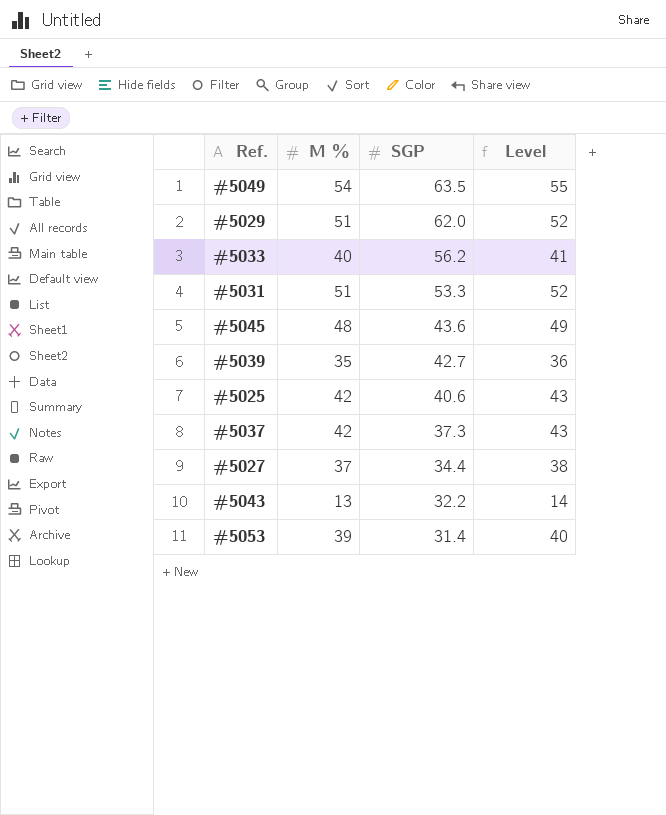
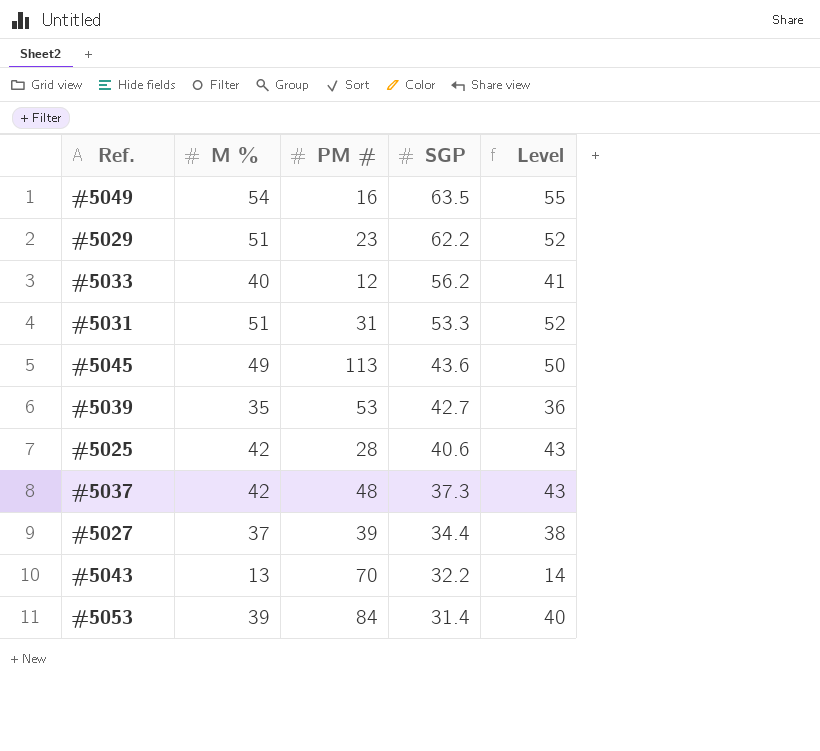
column PM # | position: none -> 3
#5029 | SGP: 62.0 -> 62.2
#5045 | M %: 48 -> 49
#5045 | Level: 49 -> 50

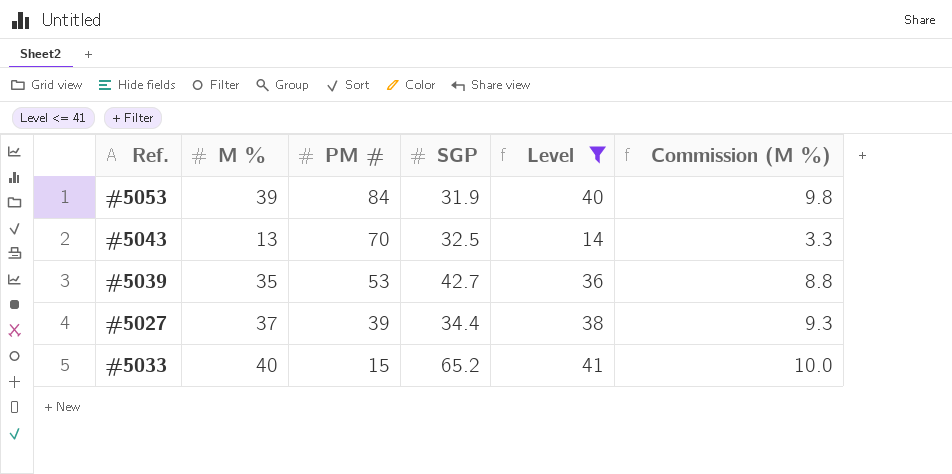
filter: none -> Level <= 41
row order: SGP descending -> PM # descending
column Commission (M %) | formula: none -> [M %] * 0.25
#5053 | SGP: 31.4 -> 31.9
#5043 | SGP: 32.2 -> 32.5
#5033 | PM #: 12 -> 15
#5033 | SGP: 56.2 -> 65.2

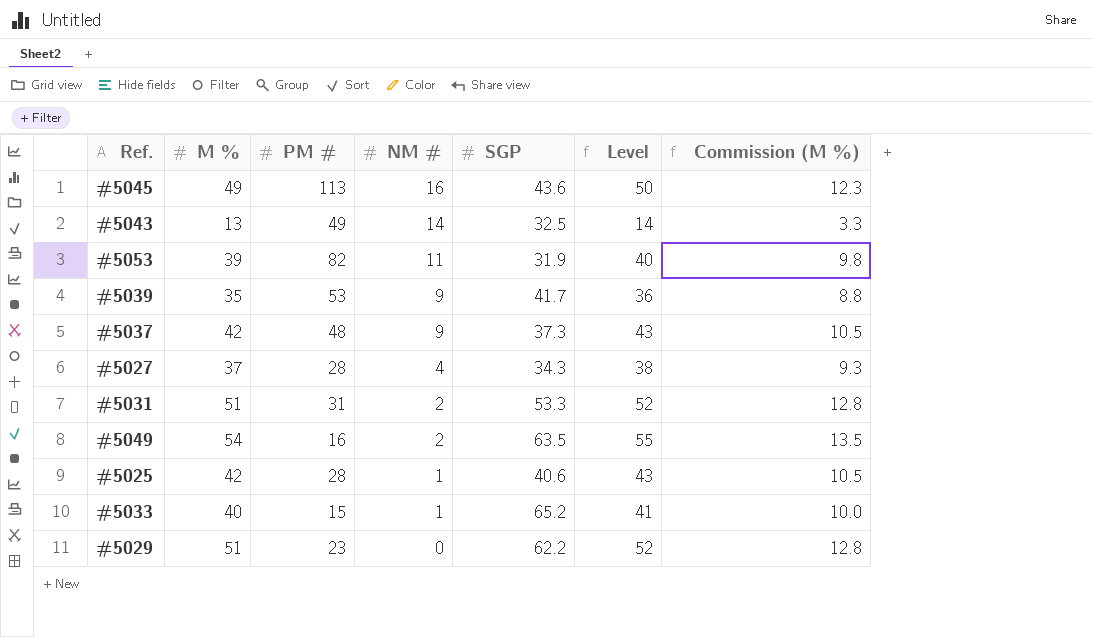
filter: Level <= 41 -> none
row order: PM # descending -> NM # descending
column NM # | position: none -> 4
#5043 | PM #: 70 -> 49
#5053 | PM #: 84 -> 82
#5039 | SGP: 42.7 -> 41.7
#5027 | PM #: 39 -> 28
#5027 | SGP: 34.4 -> 34.3

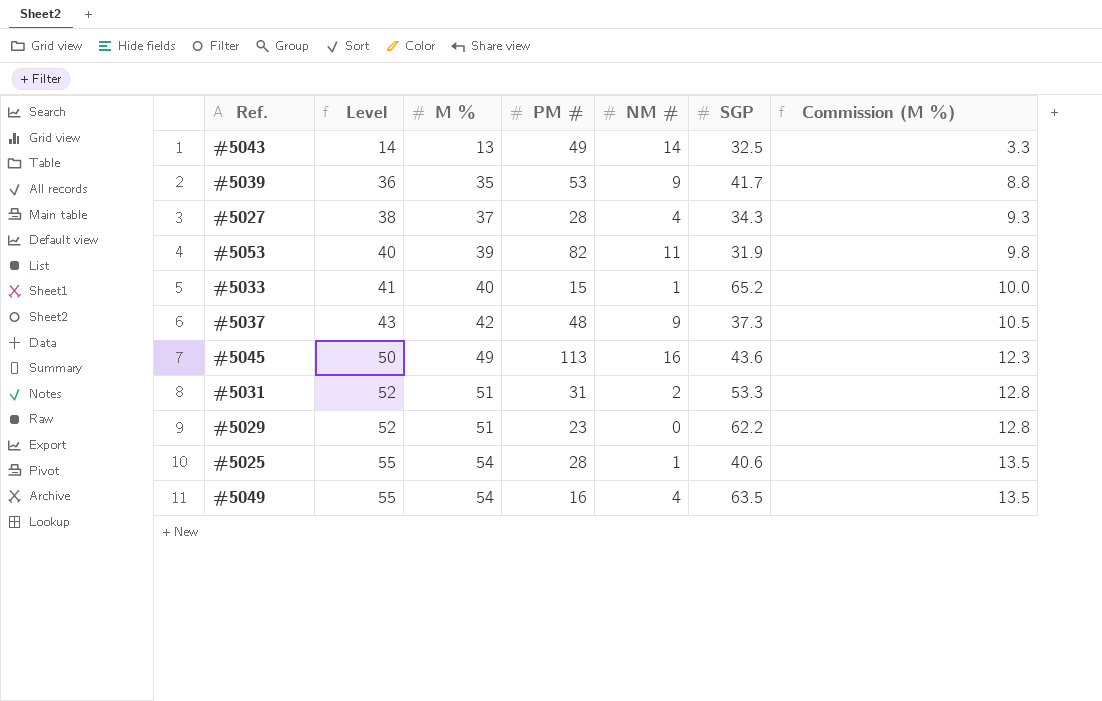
row order: NM # descending -> Level ascending
column Level | position: 6 -> 2
#5025 | Level: 43 -> 55
#5025 | M %: 42 -> 54
#5025 | Commission (M %): 10.5 -> 13.5
#5049 | NM #: 2 -> 4

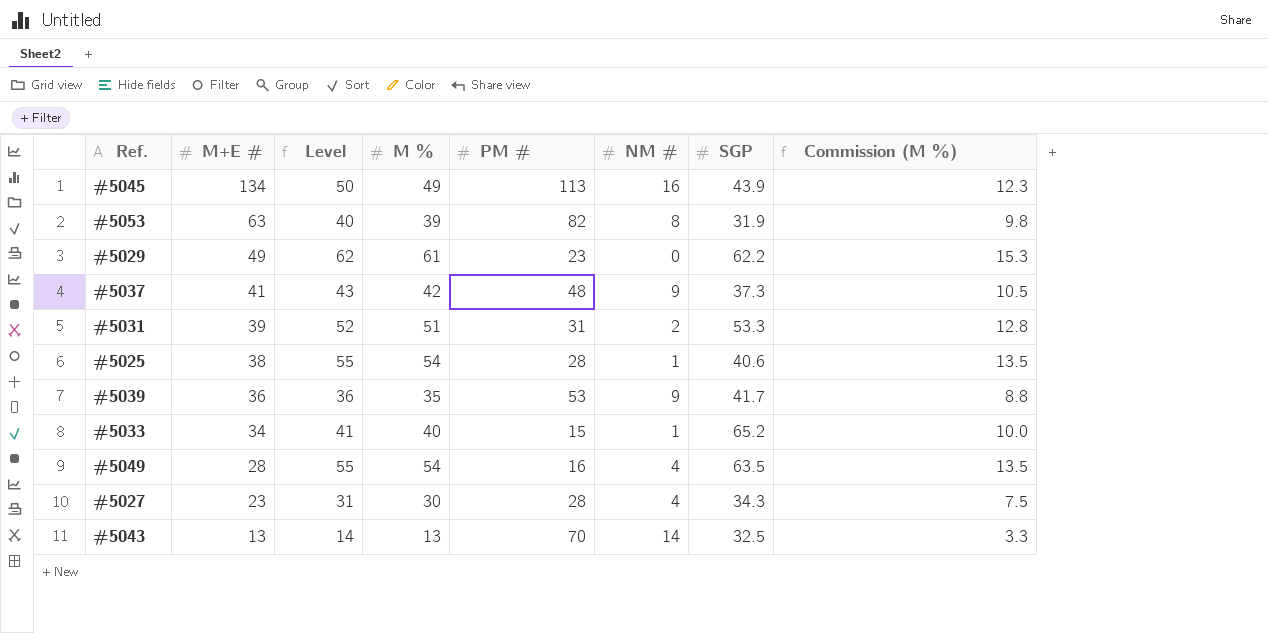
row order: Level ascending -> M+E # descending
column M+E # | position: none -> 2
#5045 | SGP: 43.6 -> 43.9
#5053 | NM #: 11 -> 8
#5029 | Level: 52 -> 62
#5029 | M %: 51 -> 61
#5029 | Commission (M %): 12.8 -> 15.3
#5027 | Level: 38 -> 31
#5027 | M %: 37 -> 30
#5027 | Commission (M %): 9.3 -> 7.5
#5043 | PM #: 49 -> 70

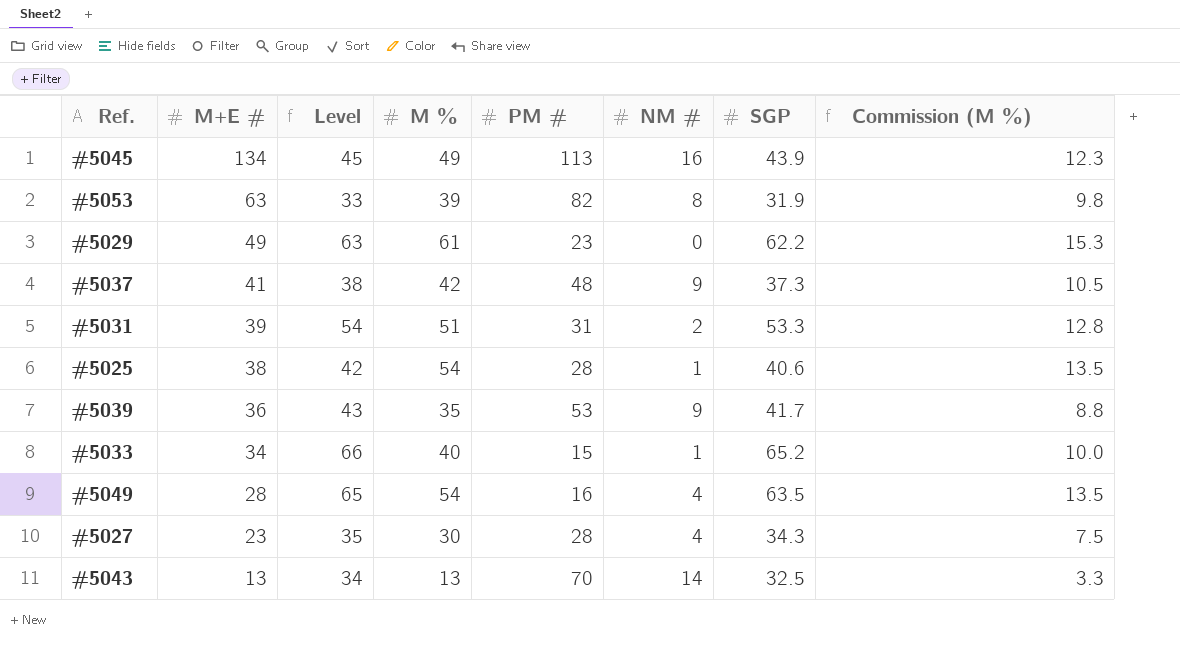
column Level | formula: [M %] + 1 -> [SGP] + 1

